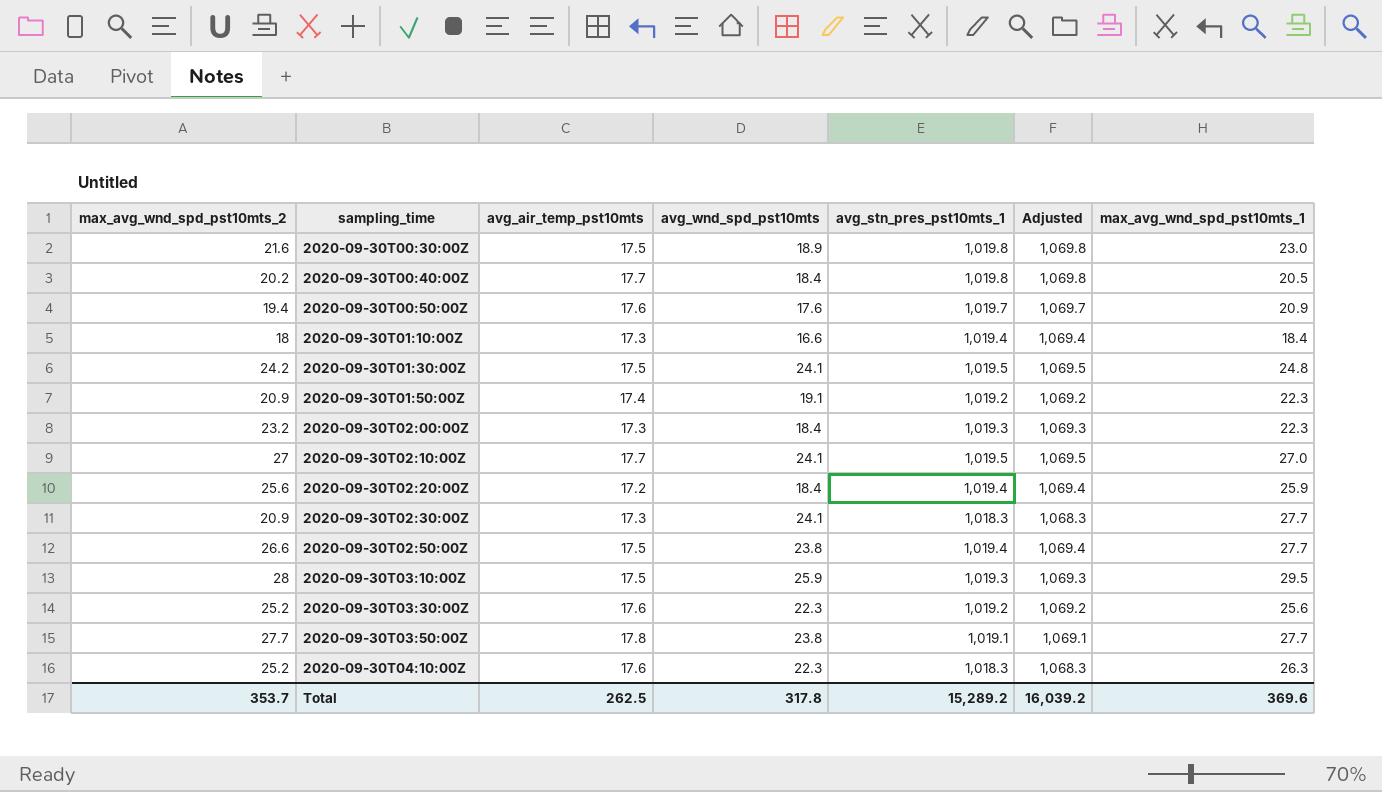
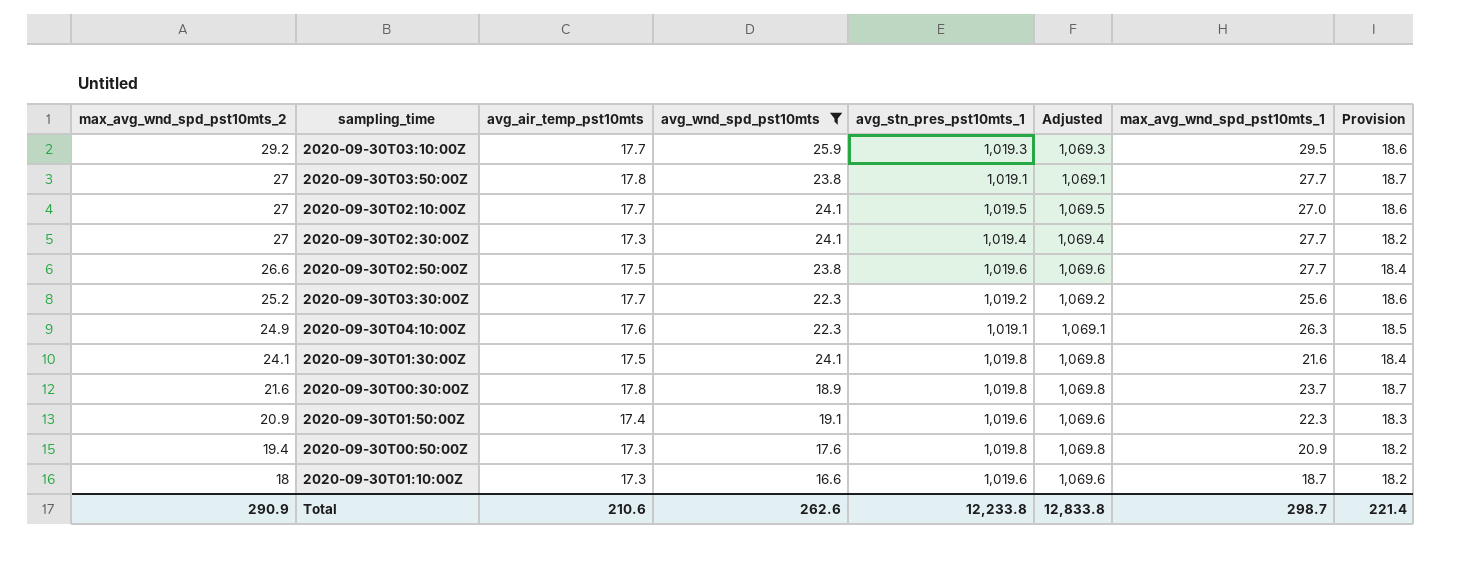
filter: none -> avg_wnd_spd_pst10mts != 18.4
row order: sampling_time ascending -> max_avg_wnd_spd_pst10mts_2 descending
column Provision | formula: none -> [avg_air_temp_pst10mts] * 1.05
2020-09-30T03:10:00Z | max_avg_wnd_spd_pst10mts_2: 28 -> 29.2
2020-09-30T03:10:00Z | avg_air_temp_pst10mts: 17.5 -> 17.7
2020-09-30T03:50:00Z | max_avg_wnd_spd_pst10mts_2: 27.7 -> 27
2020-09-30T02:30:00Z | max_avg_wnd_spd_pst10mts_2: 20.9 -> 27
2020-09-30T02:30:00Z | avg_stn_pres_pst10mts_1: 1,018.3 -> 1,019.4
2020-09-30T02:30:00Z | Adjusted: 1,068.3 -> 1,069.4
2020-09-30T02:50:00Z | avg_stn_pres_pst10mts_1: 1,019.4 -> 1,019.6
2020-09-30T02:50:00Z | Adjusted: 1,069.4 -> 1,069.6
2020-09-30T03:30:00Z | avg_air_temp_pst10mts: 17.6 -> 17.7
2020-09-30T04:10:00Z | max_avg_wnd_spd_pst10mts_2: 25.2 -> 24.9
2020-09-30T04:10:00Z | avg_stn_pres_pst10mts_1: 1,018.3 -> 1,019.1
2020-09-30T04:10:00Z | Adjusted: 1,068.3 -> 1,069.1
2020-09-30T01:30:00Z | max_avg_wnd_spd_pst10mts_2: 24.2 -> 24.1
2020-09-30T01:30:00Z | avg_stn_pres_pst10mts_1: 1,019.5 -> 1,019.8
2020-09-30T01:30:00Z | Adjusted: 1,069.5 -> 1,069.8
2020-09-30T01:30:00Z | max_avg_wnd_spd_pst10mts_1: 24.8 -> 21.6
2020-09-30T00:30:00Z | avg_air_temp_pst10mts: 17.5 -> 17.8
2020-09-30T00:30:00Z | max_avg_wnd_spd_pst10mts_1: 23.0 -> 23.7
2020-09-30T01:50:00Z | avg_stn_pres_pst10mts_1: 1,019.2 -> 1,019.6
2020-09-30T01:50:00Z | Adjusted: 1,069.2 -> 1,069.6
2020-09-30T00:50:00Z | avg_air_temp_pst10mts: 17.6 -> 17.3
2020-09-30T00:50:00Z | avg_stn_pres_pst10mts_1: 1,019.7 -> 1,019.8
2020-09-30T00:50:00Z | Adjusted: 1,069.7 -> 1,069.8
2020-09-30T01:10:00Z | avg_stn_pres_pst10mts_1: 1,019.4 -> 1,019.6
2020-09-30T01:10:00Z | Adjusted: 1,069.4 -> 1,069.6
2020-09-30T01:10:00Z | max_avg_wnd_spd_pst10mts_1: 18.4 -> 18.7
Total | max_avg_wnd_spd_pst10mts_2: 353.7 -> 290.9
Total | avg_air_temp_pst10mts: 262.5 -> 210.6
Total | avg_wnd_spd_pst10mts: 317.8 -> 262.6
Total | avg_stn_pres_pst10mts_1: 15,289.2 -> 12,233.8
Total | Adjusted: 16,039.2 -> 12,833.8
Total | max_avg_wnd_spd_pst10mts_1: 369.6 -> 298.7

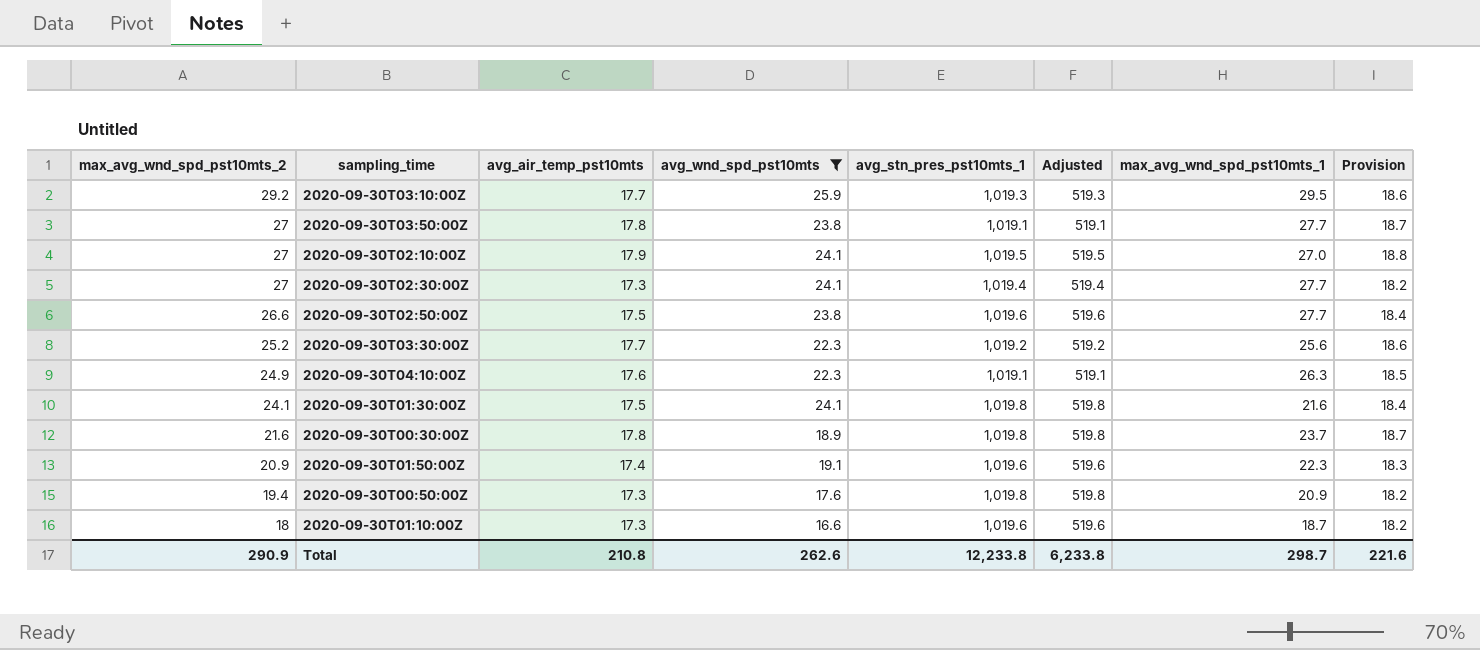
column Adjusted | formula: [avg_stn_pres_pst10mts_1] + 50 -> [avg_stn_pres_pst10mts_1] - 500
2020-09-30T02:10:00Z | avg_air_temp_pst10mts: 17.7 -> 17.9
2020-09-30T02:10:00Z | Provision: 18.6 -> 18.8
Total | avg_air_temp_pst10mts: 210.6 -> 210.8
Total | Adjusted: 12,833.8 -> 6,233.8
Total | Provision: 221.4 -> 221.6

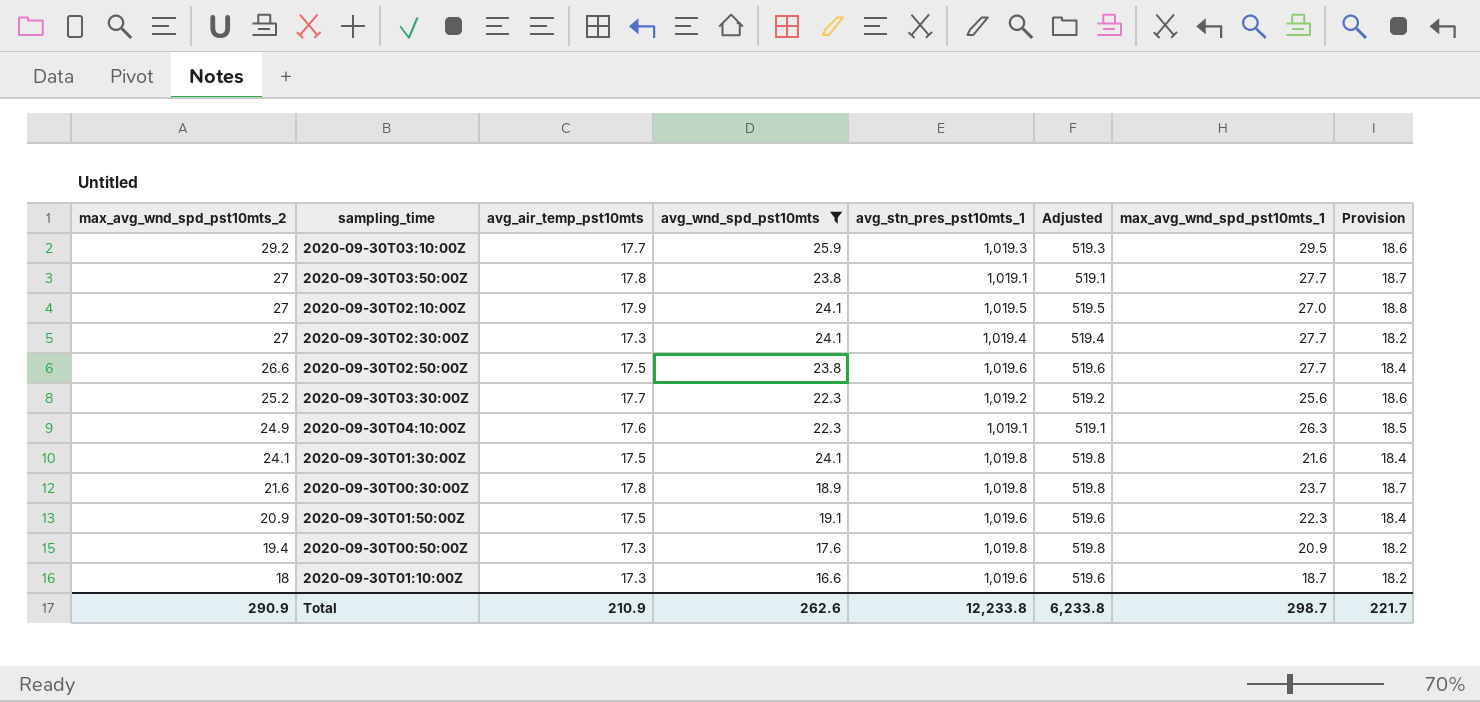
2020-09-30T01:50:00Z | avg_air_temp_pst10mts: 17.4 -> 17.5
2020-09-30T01:50:00Z | Provision: 18.3 -> 18.4
Total | avg_air_temp_pst10mts: 210.8 -> 210.9
Total | Provision: 221.6 -> 221.7

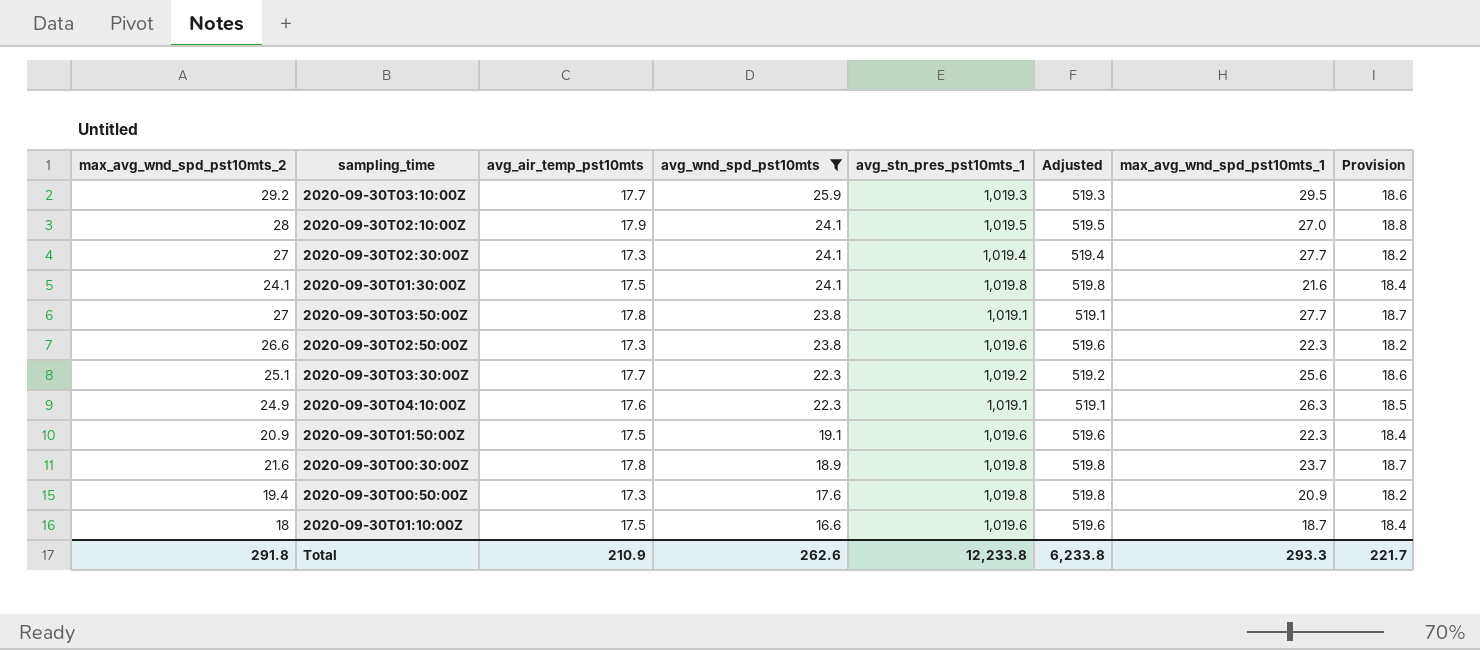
row order: max_avg_wnd_spd_pst10mts_2 descending -> avg_wnd_spd_pst10mts descending
2020-09-30T02:10:00Z | max_avg_wnd_spd_pst10mts_2: 27 -> 28
2020-09-30T02:50:00Z | avg_air_temp_pst10mts: 17.5 -> 17.3
2020-09-30T02:50:00Z | max_avg_wnd_spd_pst10mts_1: 27.7 -> 22.3
2020-09-30T02:50:00Z | Provision: 18.4 -> 18.2
2020-09-30T03:30:00Z | max_avg_wnd_spd_pst10mts_2: 25.2 -> 25.1
2020-09-30T01:10:00Z | avg_air_temp_pst10mts: 17.3 -> 17.5
2020-09-30T01:10:00Z | Provision: 18.2 -> 18.4
Total | max_avg_wnd_spd_pst10mts_2: 290.9 -> 291.8
Total | max_avg_wnd_spd_pst10mts_1: 298.7 -> 293.3

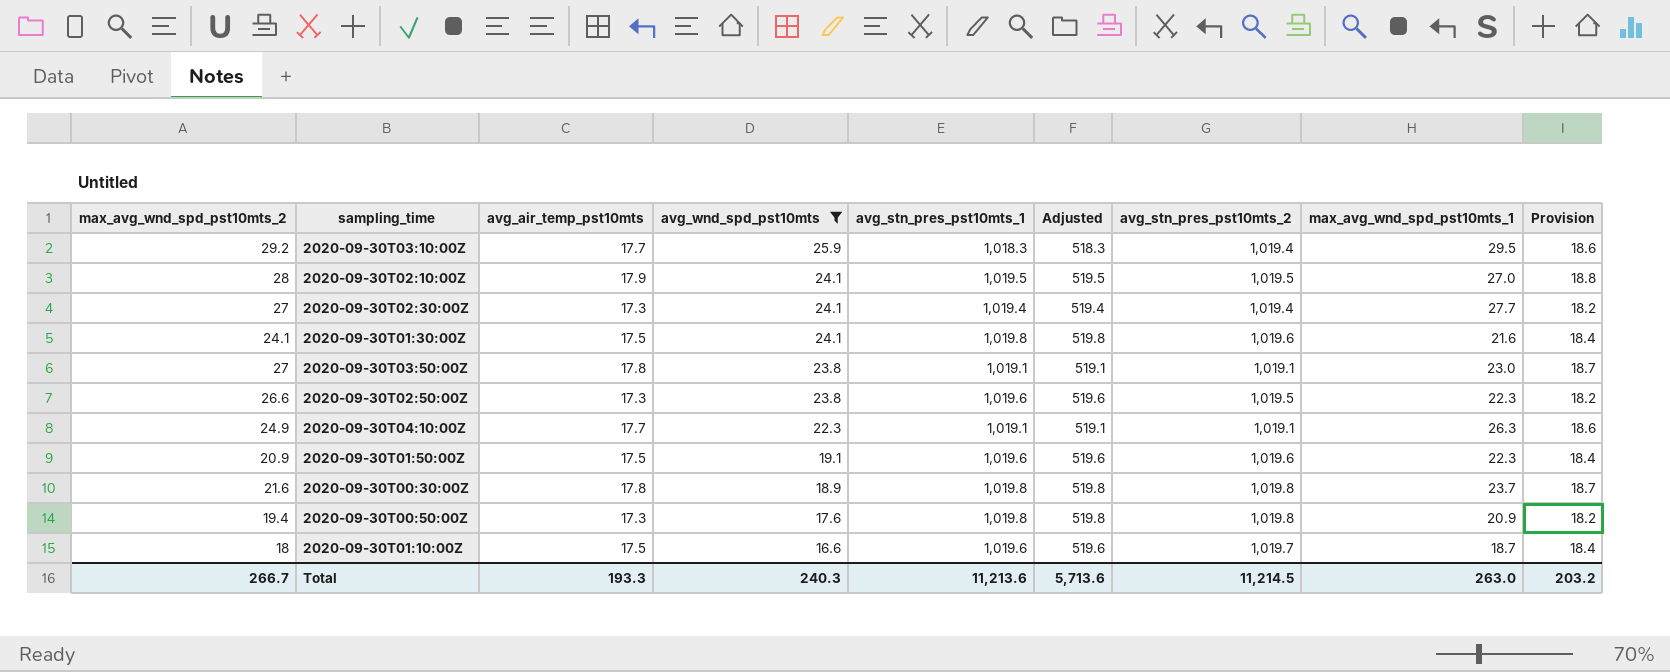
column avg_stn_pres_pst10mts_2 | position: none -> 7
row 2020-09-30T03:30:00Z: 25.1 | 17.7 | 22.3 | 1,019.2 | 519.2 | 25.6 | 18.6 -> none
2020-09-30T03:10:00Z | avg_stn_pres_pst10mts_1: 1,019.3 -> 1,018.3
2020-09-30T03:10:00Z | Adjusted: 519.3 -> 518.3
2020-09-30T03:50:00Z | max_avg_wnd_spd_pst10mts_1: 27.7 -> 23.0
2020-09-30T04:10:00Z | avg_air_temp_pst10mts: 17.6 -> 17.7
2020-09-30T04:10:00Z | Provision: 18.5 -> 18.6
Total | max_avg_wnd_spd_pst10mts_2: 291.8 -> 266.7
Total | avg_air_temp_pst10mts: 210.9 -> 193.3
Total | avg_wnd_spd_pst10mts: 262.6 -> 240.3
Total | avg_stn_pres_pst10mts_1: 12,233.8 -> 11,213.6
Total | Adjusted: 6,233.8 -> 5,713.6
Total | max_avg_wnd_spd_pst10mts_1: 293.3 -> 263.0
Total | Provision: 221.7 -> 203.2

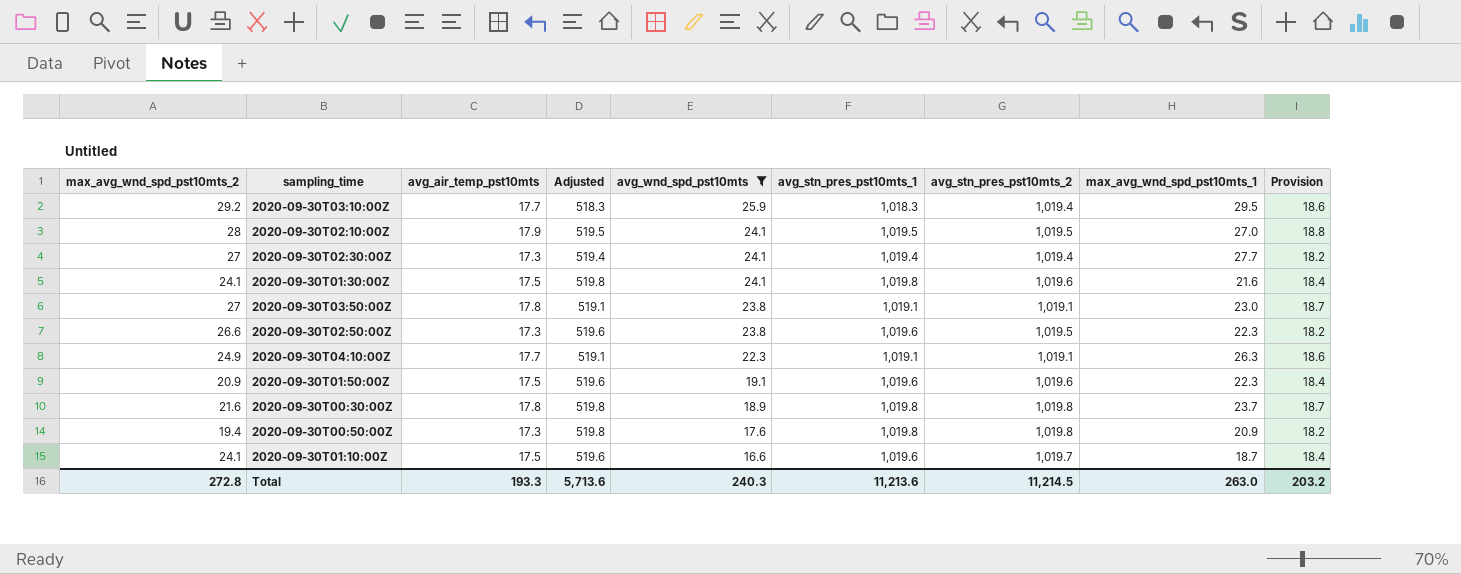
column Adjusted | position: 6 -> 4
2020-09-30T01:10:00Z | max_avg_wnd_spd_pst10mts_2: 18 -> 24.1
Total | max_avg_wnd_spd_pst10mts_2: 266.7 -> 272.8

